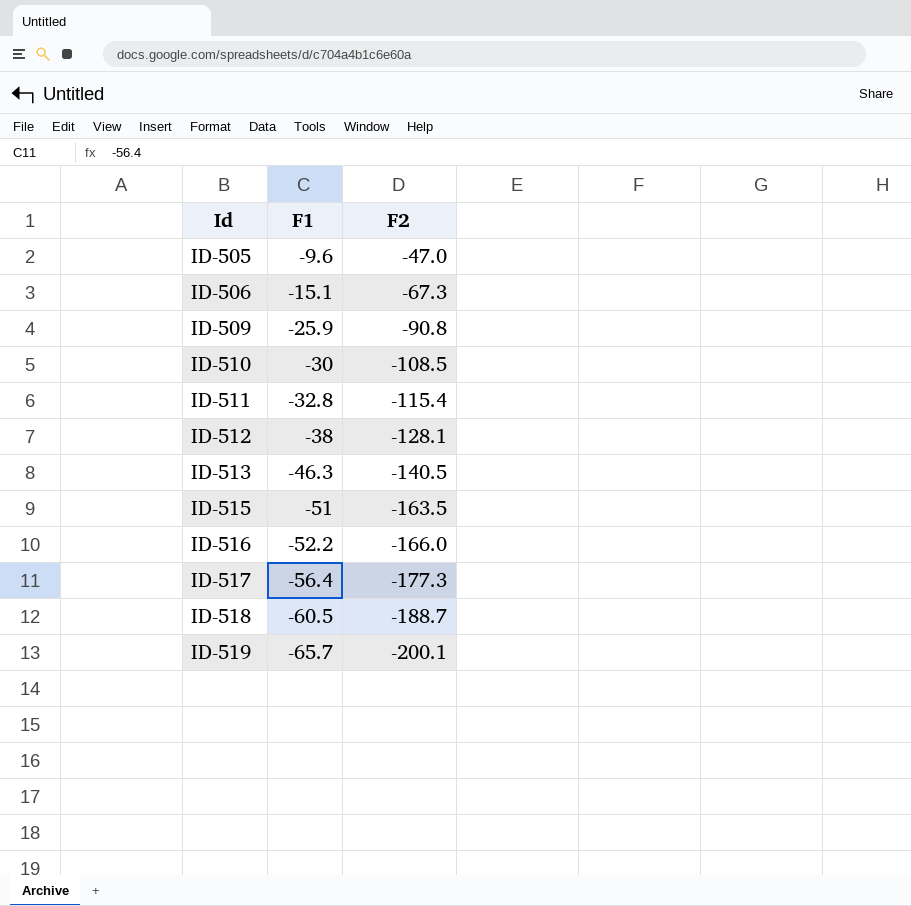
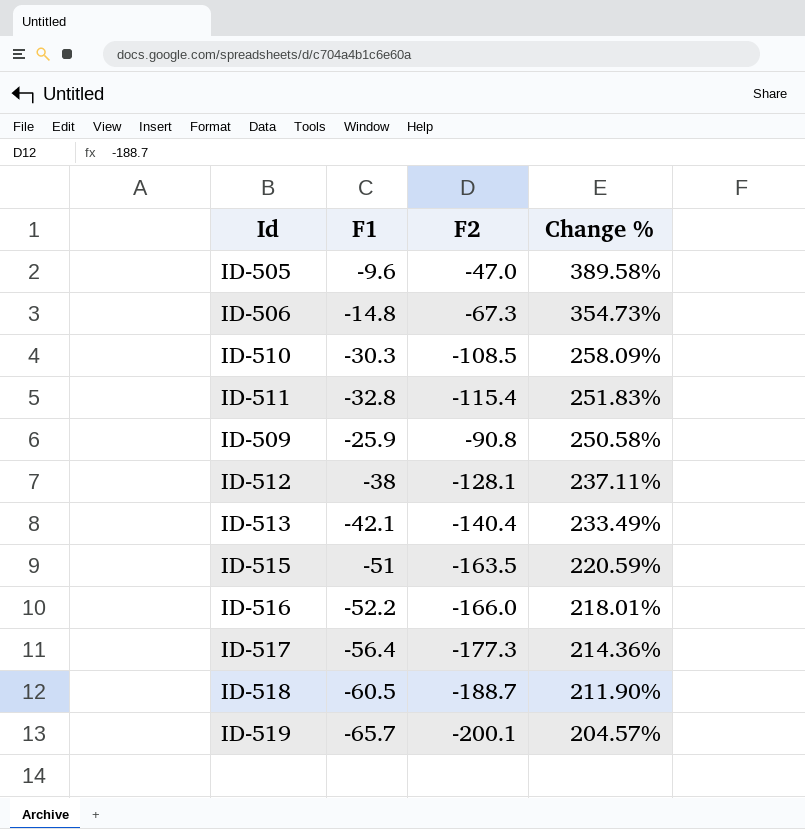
row order: Id ascending -> Change % descending
column Change % | formula: none -> ([F2] - [F1]) / [F1]
ID-506 | F1: -15.1 -> -14.8
ID-510 | F1: -30 -> -30.3
ID-513 | F1: -46.3 -> -42.1
ID-513 | F2: -140.5 -> -140.4

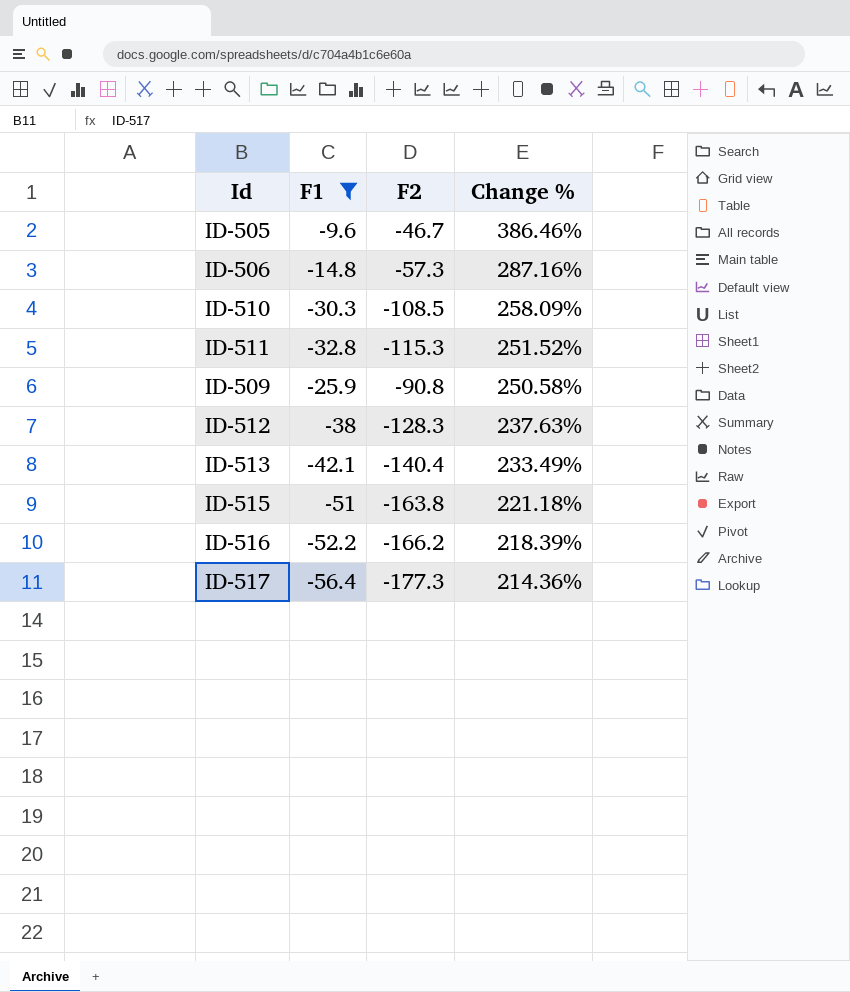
filter: none -> F1 >= -56.4
ID-505 | F2: -47.0 -> -46.7
ID-505 | Change %: 389.58% -> 386.46%
ID-506 | F2: -67.3 -> -57.3
ID-506 | Change %: 354.73% -> 287.16%
ID-511 | F2: -115.4 -> -115.3
ID-511 | Change %: 251.83% -> 251.52%
ID-512 | F2: -128.1 -> -128.3
ID-512 | Change %: 237.11% -> 237.63%
ID-515 | F2: -163.5 -> -163.8
ID-515 | Change %: 220.59% -> 221.18%
ID-516 | F2: -166.0 -> -166.2
ID-516 | Change %: 218.01% -> 218.39%

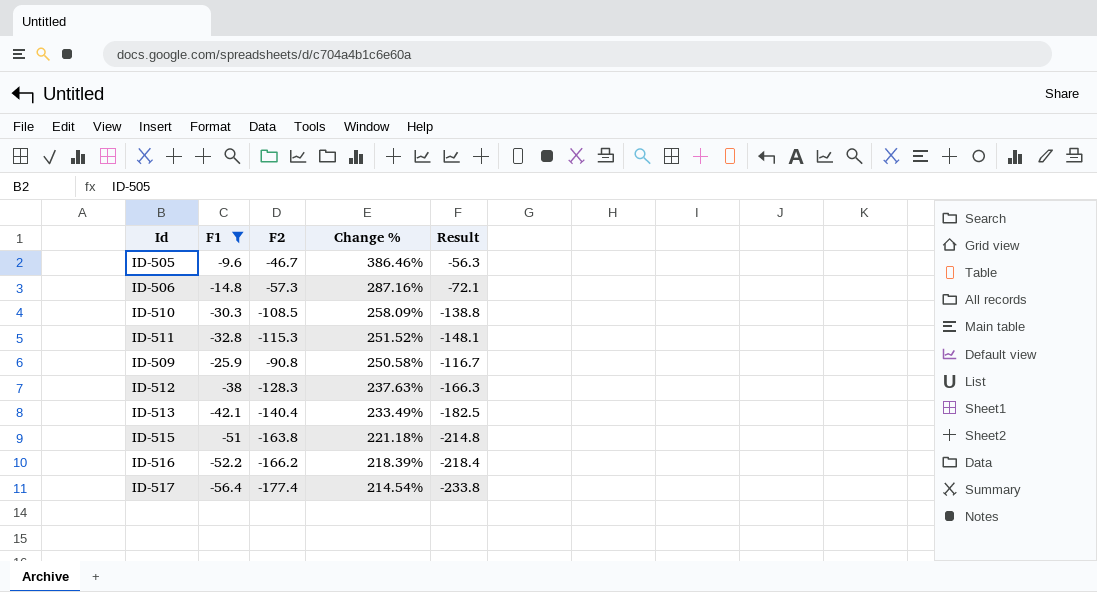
column Result | formula: none -> [F1] + [F2]
ID-517 | F2: -177.3 -> -177.4
ID-517 | Change %: 214.36% -> 214.54%

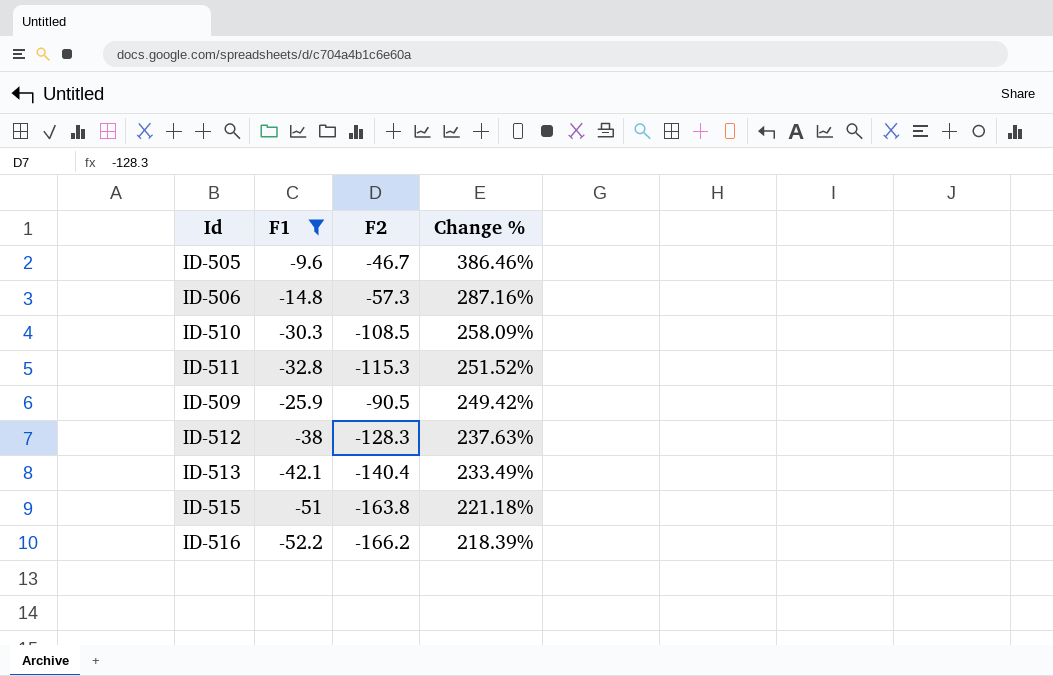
column Result | formula: [F1] + [F2] -> none
row ID-517: -56.4 | -177.4 | 214.54% | -233.8 -> none
ID-509 | F2: -90.8 -> -90.5
ID-509 | Change %: 250.58% -> 249.42%

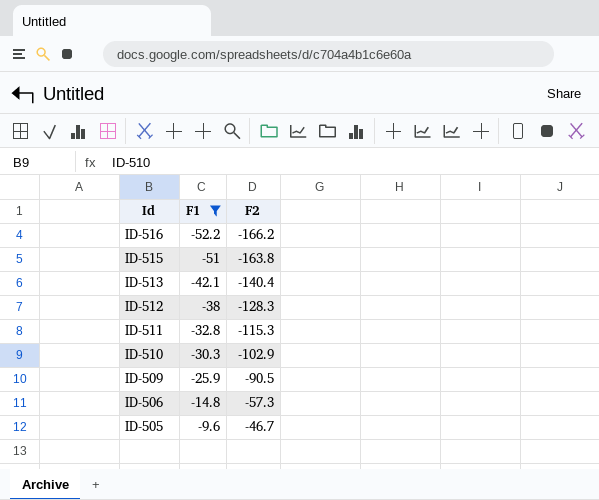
row order: Change % descending -> Id descending
column Change % | formula: ([F2] - [F1]) / [F1] -> none
ID-510 | F2: -108.5 -> -102.9

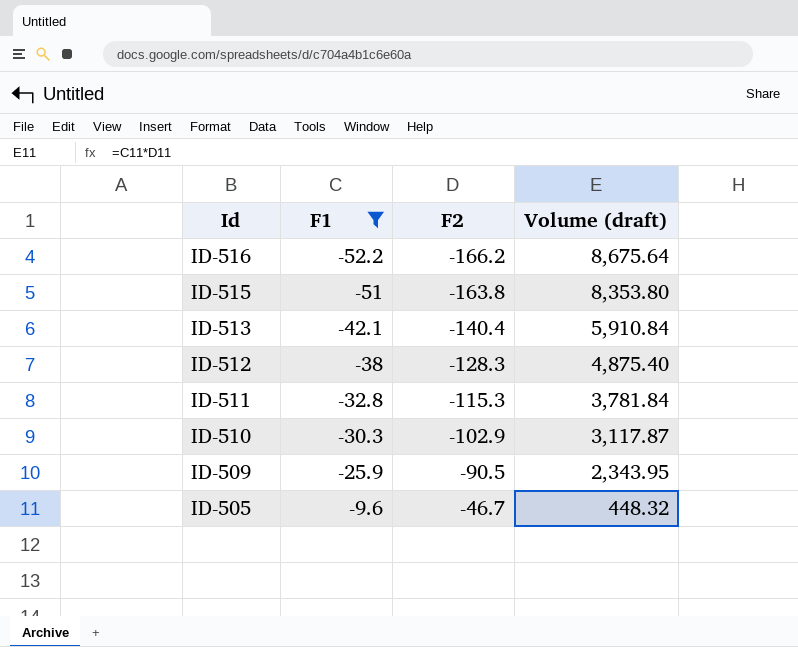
column Volume (draft) | formula: none -> [F1] * [F2]
row ID-506: -14.8 | -57.3 -> none

